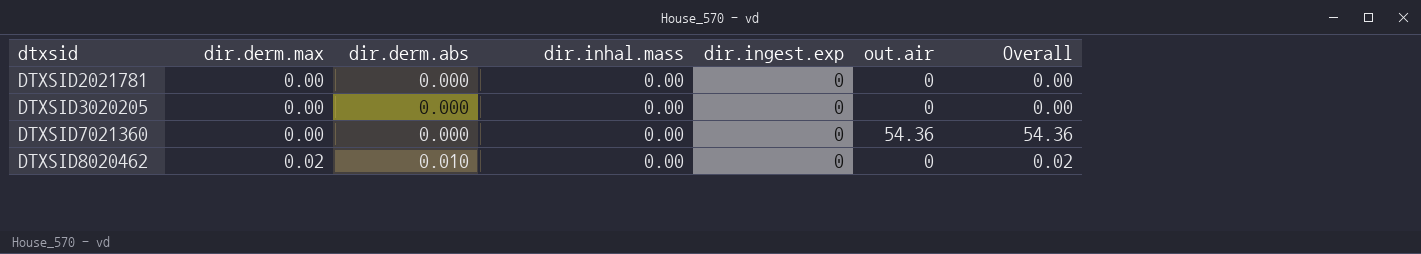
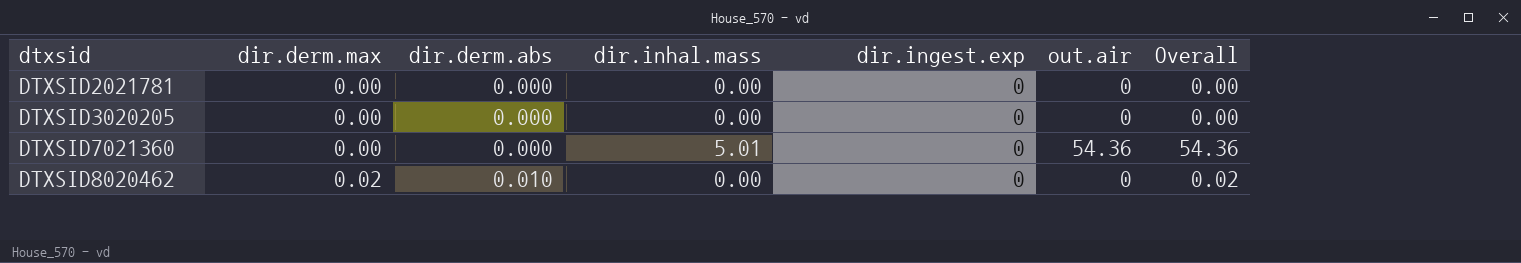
DTXSID7021360 | dir.inhal.mass: 0.00 -> 5.01

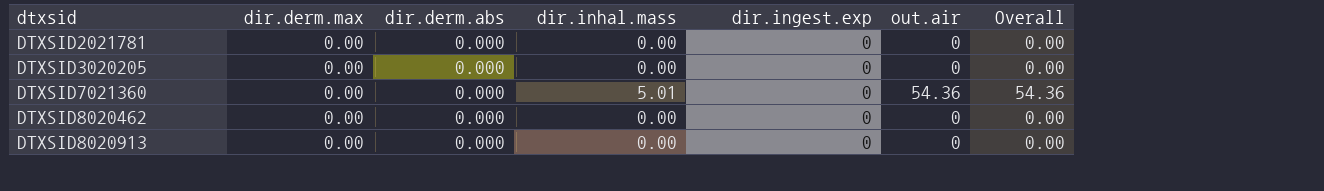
DTXSID8020462 | dir.derm.max: 0.02 -> 0.00
DTXSID8020462 | dir.derm.abs: 0.010 -> 0.000
DTXSID8020462 | Overall: 0.02 -> 0.00
row DTXSID8020913: none -> 0.00 | 0.000 | 0.00 | 0 | 0 | 0.00

